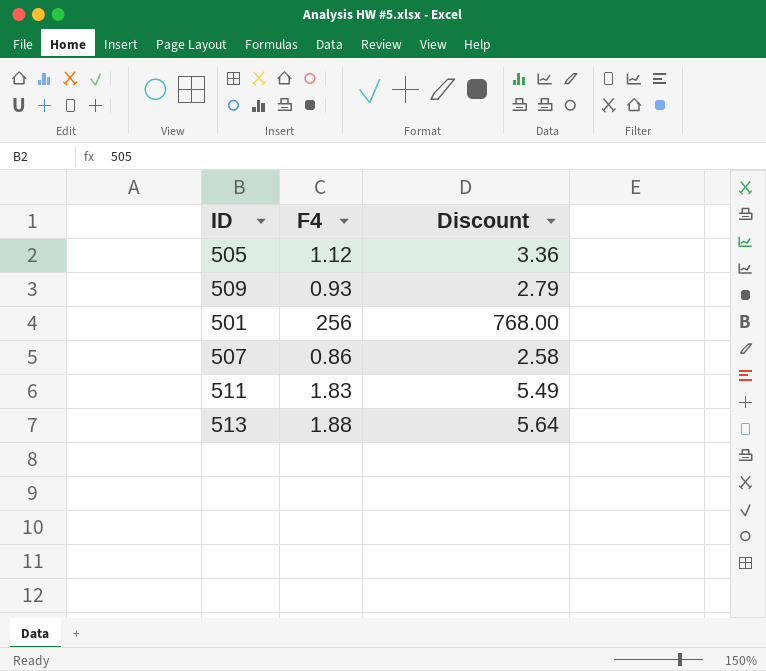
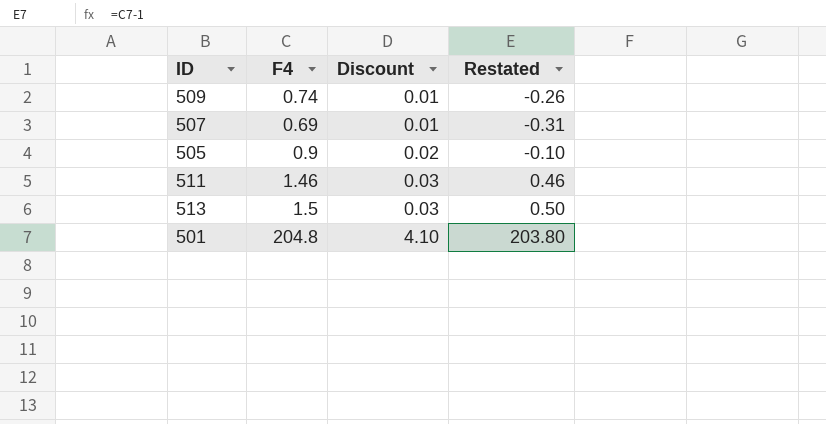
row order: none -> Discount ascending
column Discount | formula: [F4] * 3 -> [F4] * 0.02
column Restated | formula: none -> [F4] - 1
509 | F4: 0.93 -> 0.74
507 | F4: 0.86 -> 0.69
505 | F4: 1.12 -> 0.9
511 | F4: 1.83 -> 1.46
513 | F4: 1.88 -> 1.5
501 | F4: 256 -> 204.8

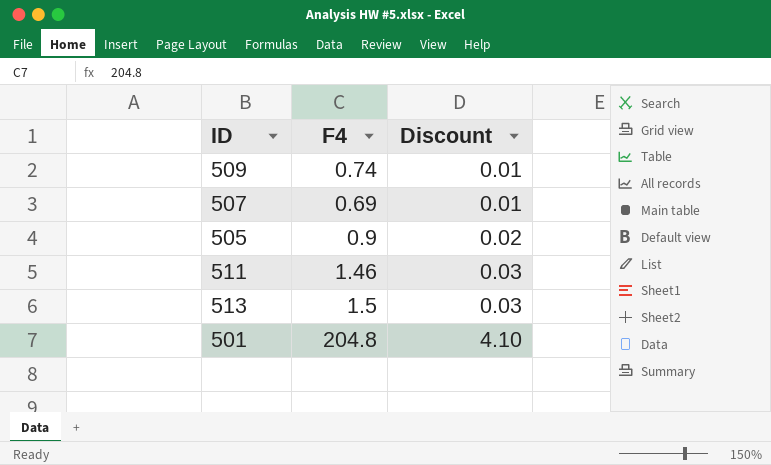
column Restated | formula: [F4] - 1 -> none

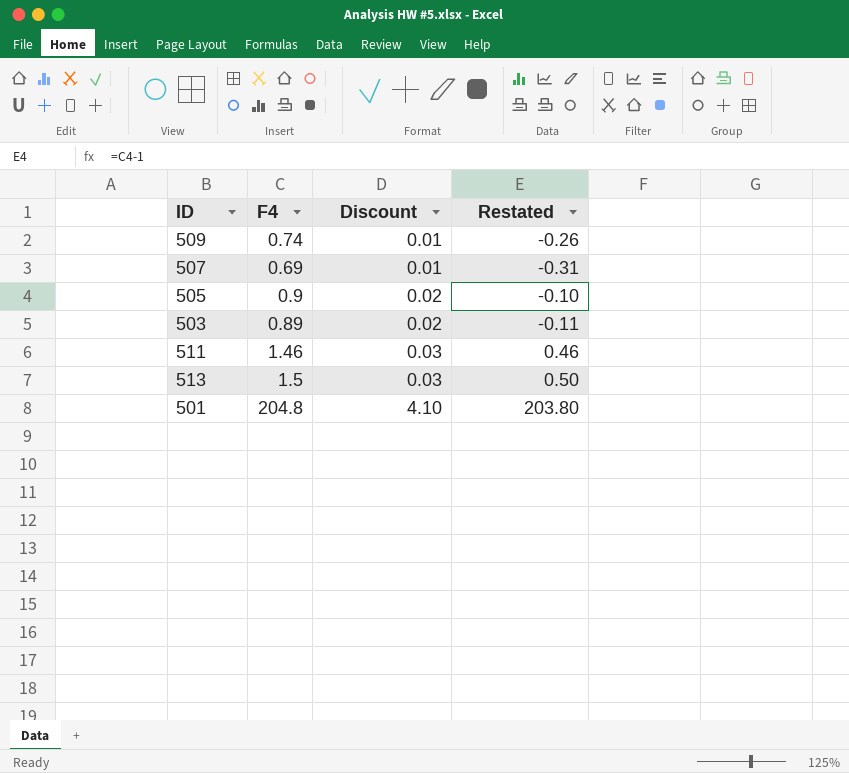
column Restated | formula: none -> [F4] - 1
row 503: none -> 0.89 | 0.02 | -0.11

